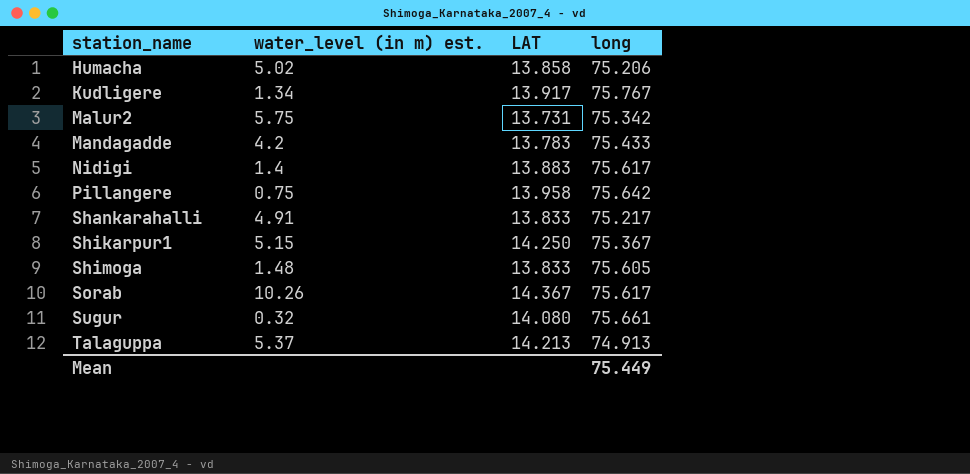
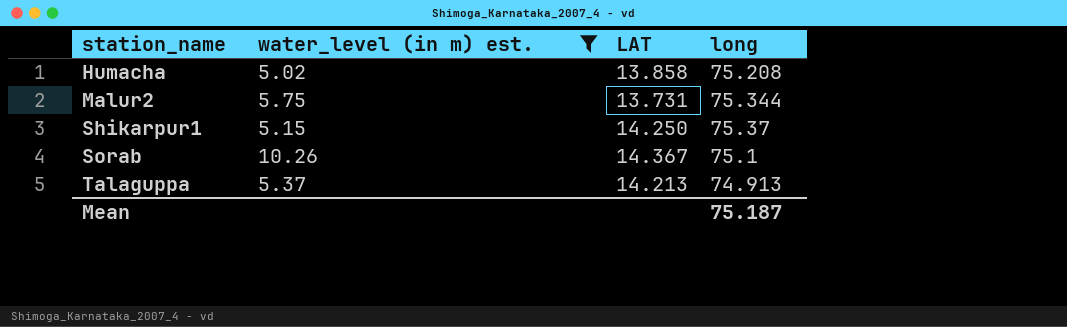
filter: none -> water_level (in m) est. >= 5.02
Humacha | long: 75.206 -> 75.208
Malur2 | long: 75.342 -> 75.344
Shikarpur1 | long: 75.367 -> 75.37
Sorab | long: 75.617 -> 75.1
Mean | long: 75.449 -> 75.187

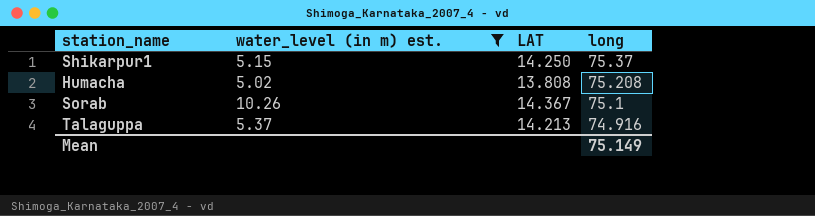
row order: station_name ascending -> long descending
row Malur2: 5.75 | 13.731 | 75.344 -> none
Humacha | LAT: 13.858 -> 13.808
Talaguppa | long: 74.913 -> 74.916
Mean | long: 75.187 -> 75.149

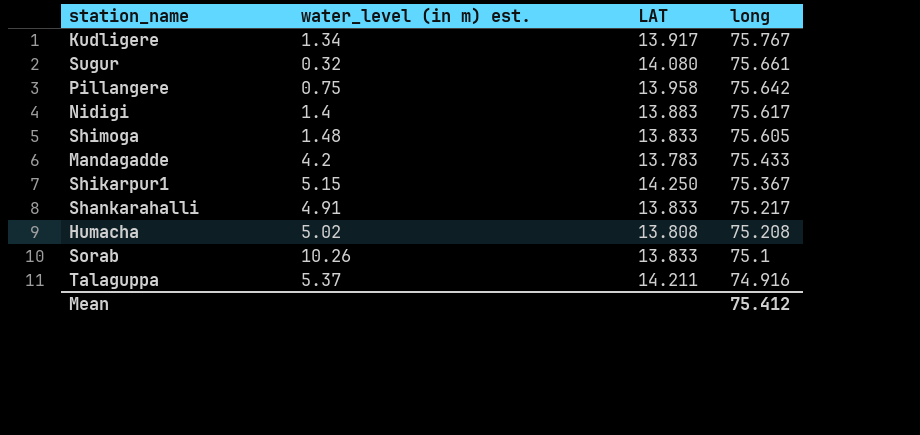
filter: water_level (in m) est. >= 5.02 -> none
Shikarpur1 | long: 75.37 -> 75.367
Sorab | LAT: 14.367 -> 13.833
Talaguppa | LAT: 14.213 -> 14.211
Mean | long: 75.149 -> 75.412

